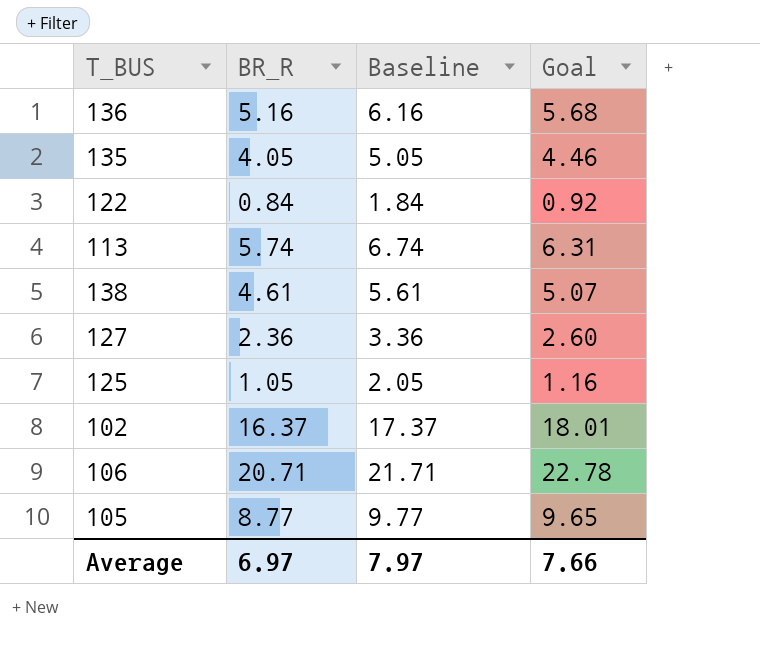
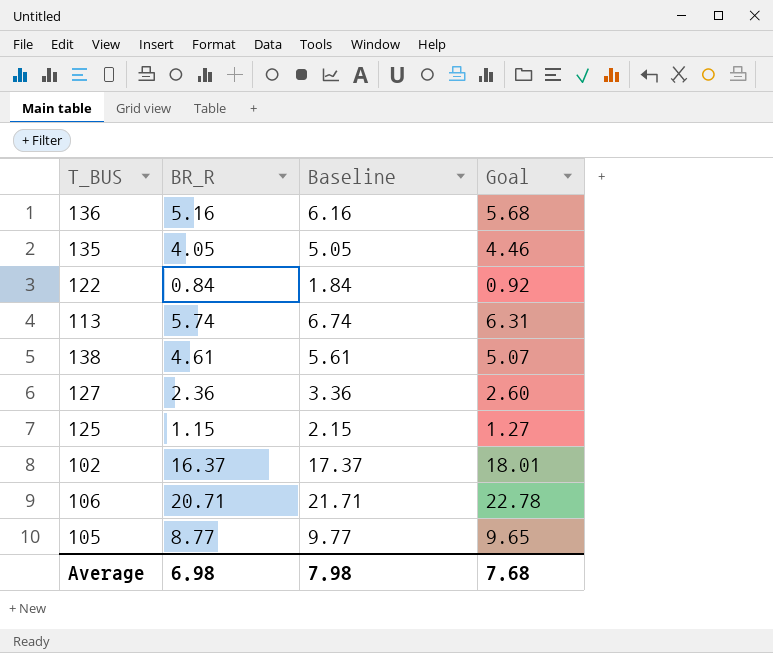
125 | BR_R: 1.05 -> 1.15
125 | Baseline: 2.05 -> 2.15
125 | Goal: 1.16 -> 1.27
Average | BR_R: 6.97 -> 6.98
Average | Baseline: 7.97 -> 7.98
Average | Goal: 7.66 -> 7.68

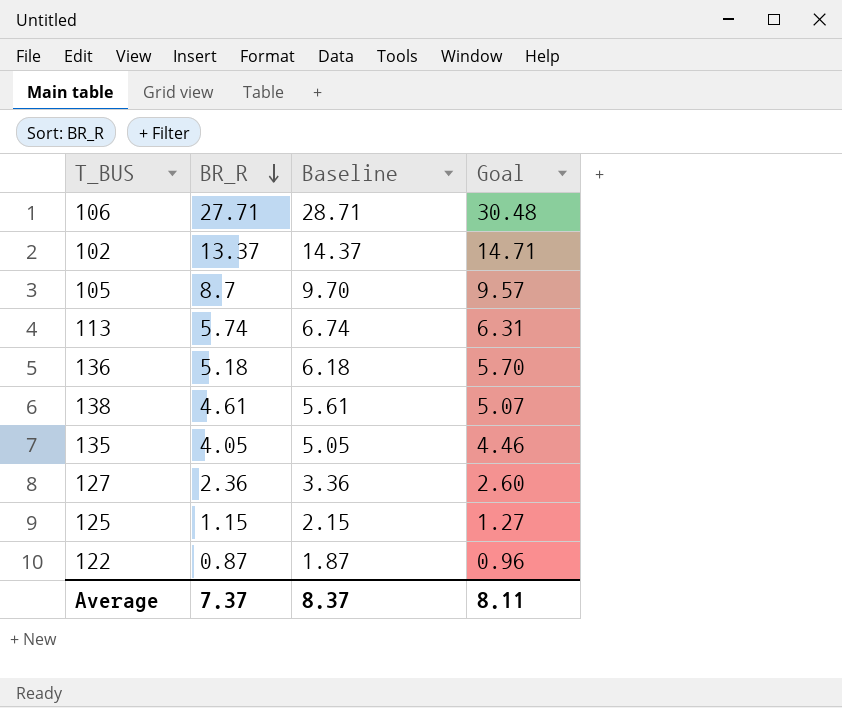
row order: none -> BR_R descending
106 | BR_R: 20.71 -> 27.71
106 | Baseline: 21.71 -> 28.71
106 | Goal: 22.78 -> 30.48
102 | BR_R: 16.37 -> 13.37
102 | Baseline: 17.37 -> 14.37
102 | Goal: 18.01 -> 14.71
105 | BR_R: 8.77 -> 8.7
105 | Baseline: 9.77 -> 9.70
105 | Goal: 9.65 -> 9.57
136 | BR_R: 5.16 -> 5.18
136 | Baseline: 6.16 -> 6.18
136 | Goal: 5.68 -> 5.70
122 | BR_R: 0.84 -> 0.87
122 | Baseline: 1.84 -> 1.87
122 | Goal: 0.92 -> 0.96
Average | BR_R: 6.98 -> 7.37
Average | Baseline: 7.98 -> 8.37
Average | Goal: 7.68 -> 8.11

